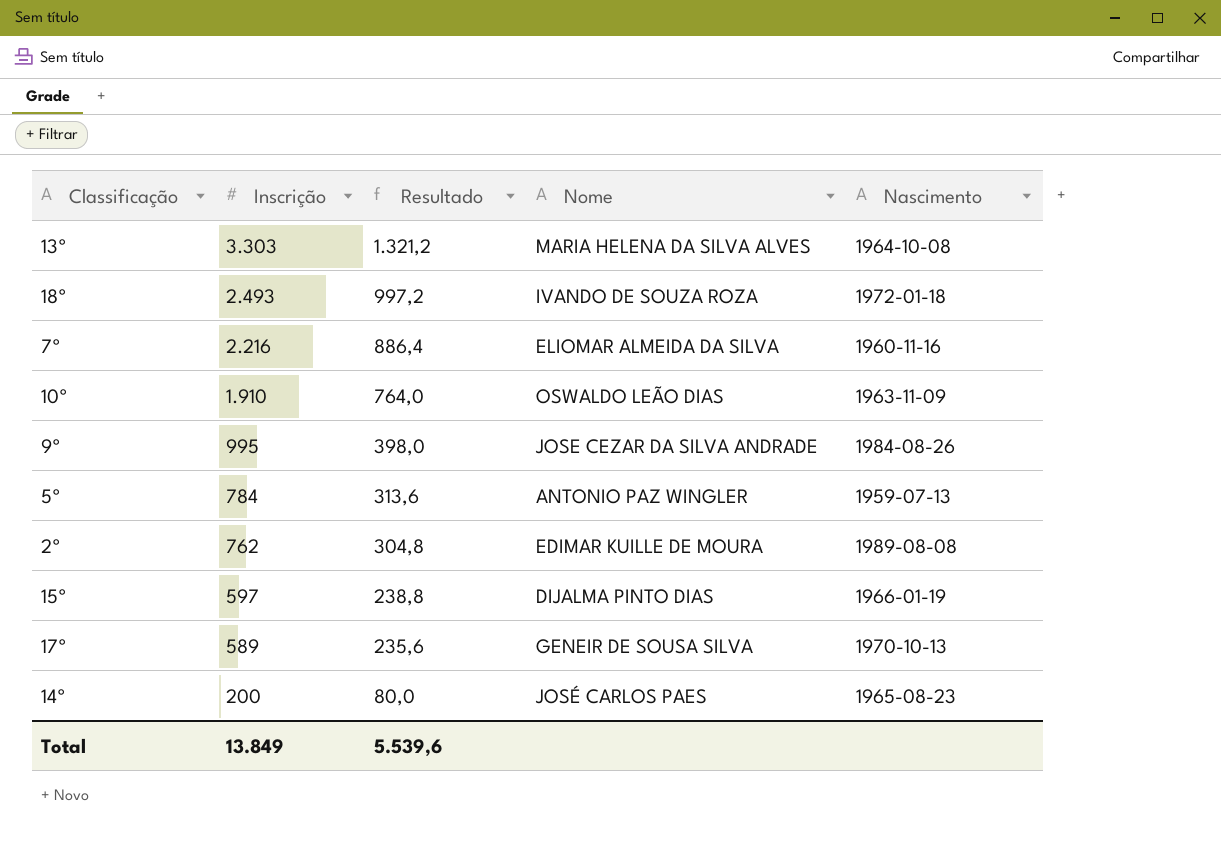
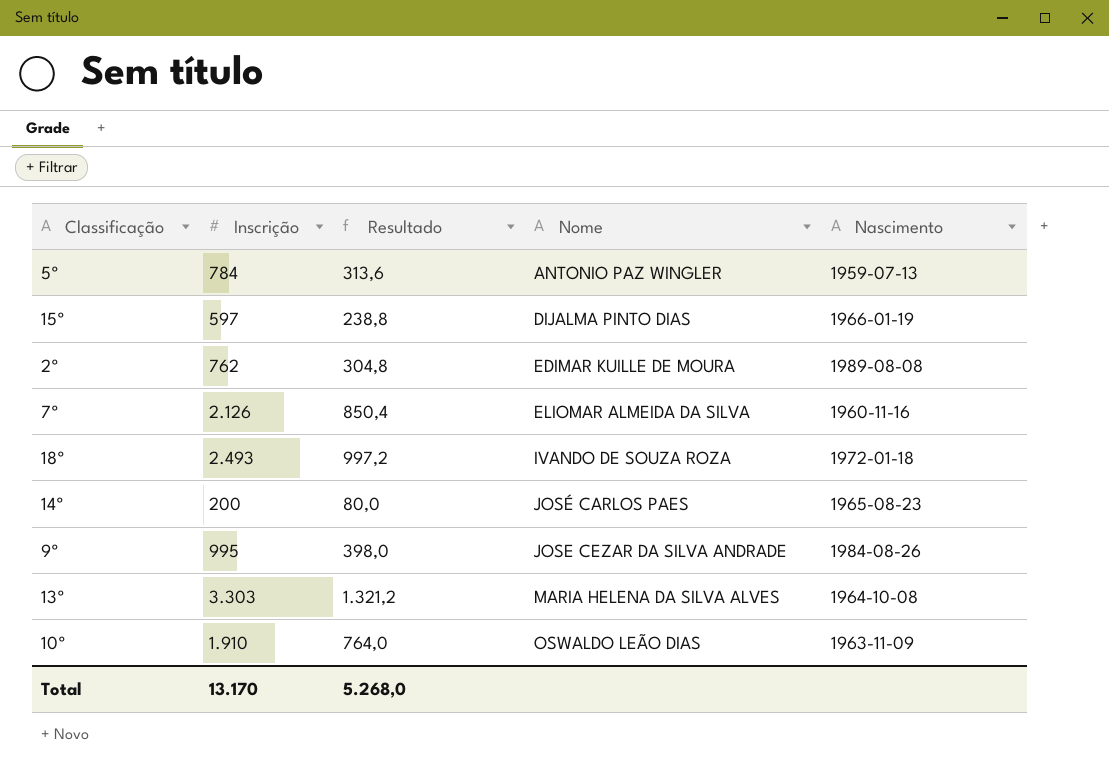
row order: Inscrição descending -> Nome ascending
row 17º: 589 | 235,6 | GENEIR DE SOUSA SILVA | 1970-10-13 -> none
7º | Inscrição: 2.216 -> 2.126
7º | Resultado: 886,4 -> 850,4
Total | Inscrição: 13.849 -> 13.170
Total | Resultado: 5.539,6 -> 5.268,0

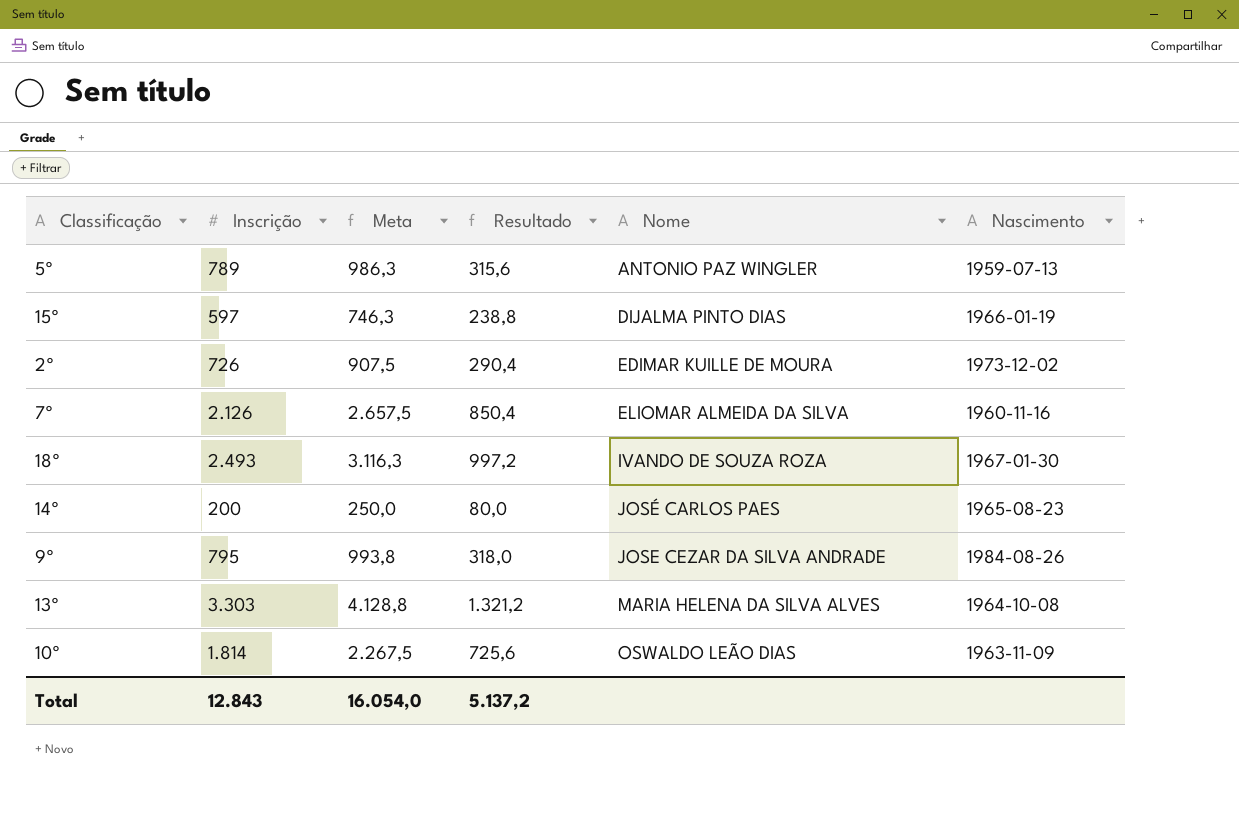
column Meta | formula: none -> [Inscrição] * 1,25
5º | Inscrição: 784 -> 789
5º | Resultado: 313,6 -> 315,6
2º | Inscrição: 762 -> 726
2º | Resultado: 304,8 -> 290,4
2º | Nascimento: 1989-08-08 -> 1973-12-02
18º | Nascimento: 1972-01-18 -> 1967-01-30
9º | Inscrição: 995 -> 795
9º | Resultado: 398,0 -> 318,0
10º | Inscrição: 1.910 -> 1.814
10º | Resultado: 764,0 -> 725,6
Total | Inscrição: 13.170 -> 12.843
Total | Resultado: 5.268,0 -> 5.137,2

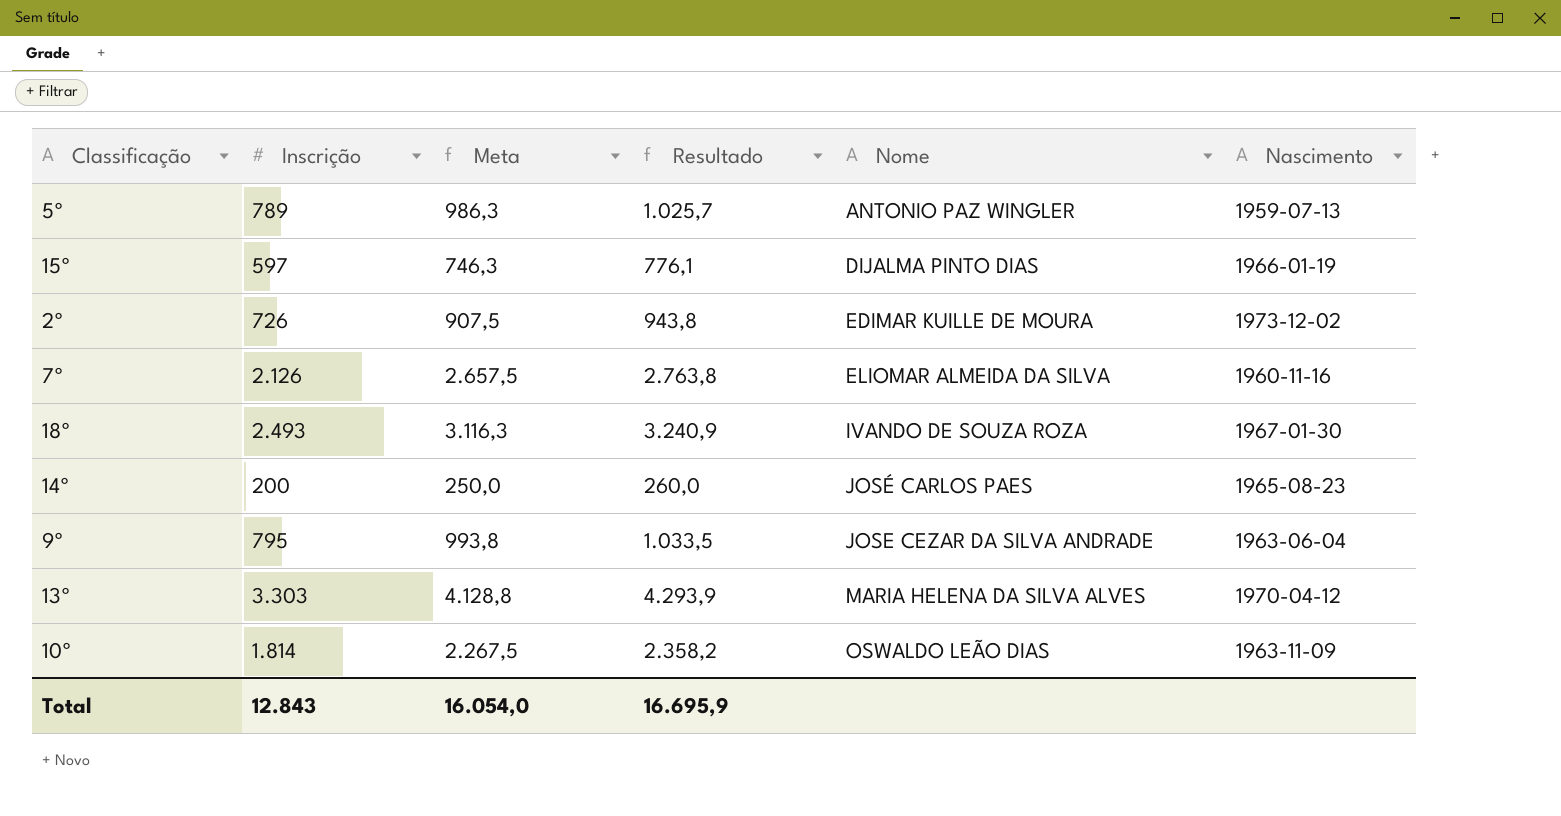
column Resultado | formula: [Inscrição] * 0,4 -> [Inscrição] * 1,3
9º | Nascimento: 1984-08-26 -> 1963-06-04
13º | Nascimento: 1964-10-08 -> 1970-04-12
Total | Resultado: 5.137,2 -> 16.695,9

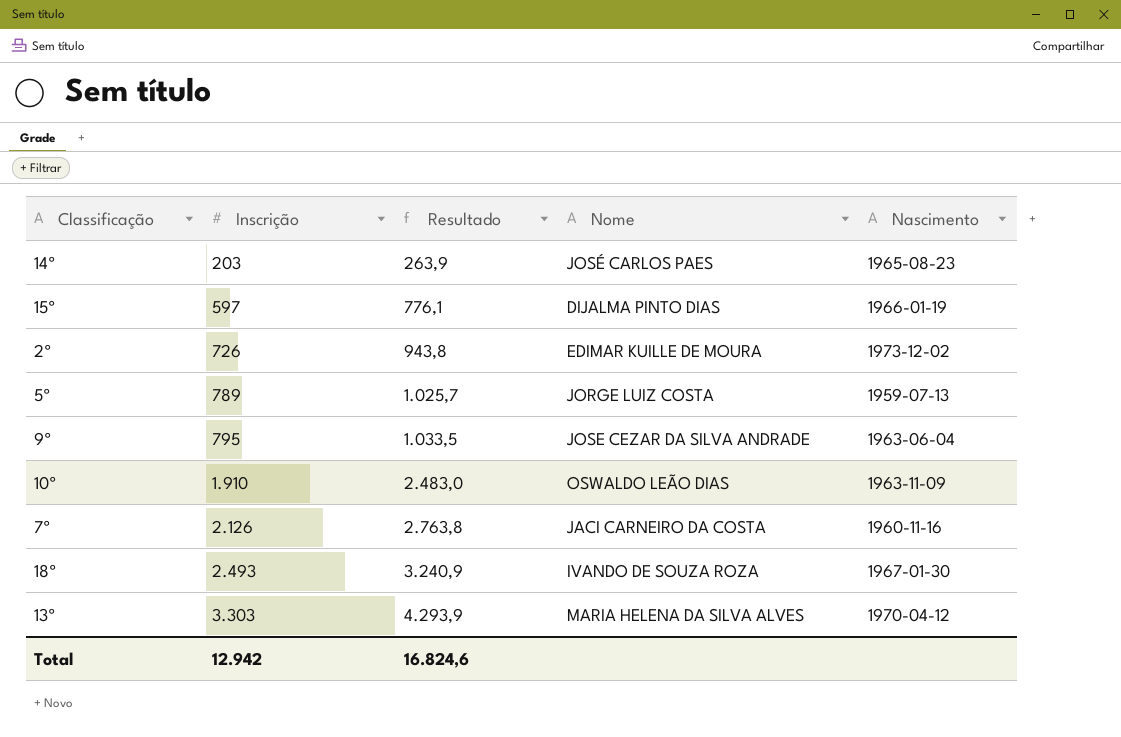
row order: Nome ascending -> Inscrição ascending
column Meta | formula: [Inscrição] * 1,25 -> none
14º | Inscrição: 200 -> 203
14º | Resultado: 260,0 -> 263,9
5º | Nome: ANTONIO PAZ WINGLER -> JORGE LUIZ COSTA
10º | Inscrição: 1.814 -> 1.910
10º | Resultado: 2.358,2 -> 2.483,0
7º | Nome: ELIOMAR ALMEIDA DA SILVA -> JACI CARNEIRO DA COSTA
Total | Inscrição: 12.843 -> 12.942
Total | Resultado: 16.695,9 -> 16.824,6

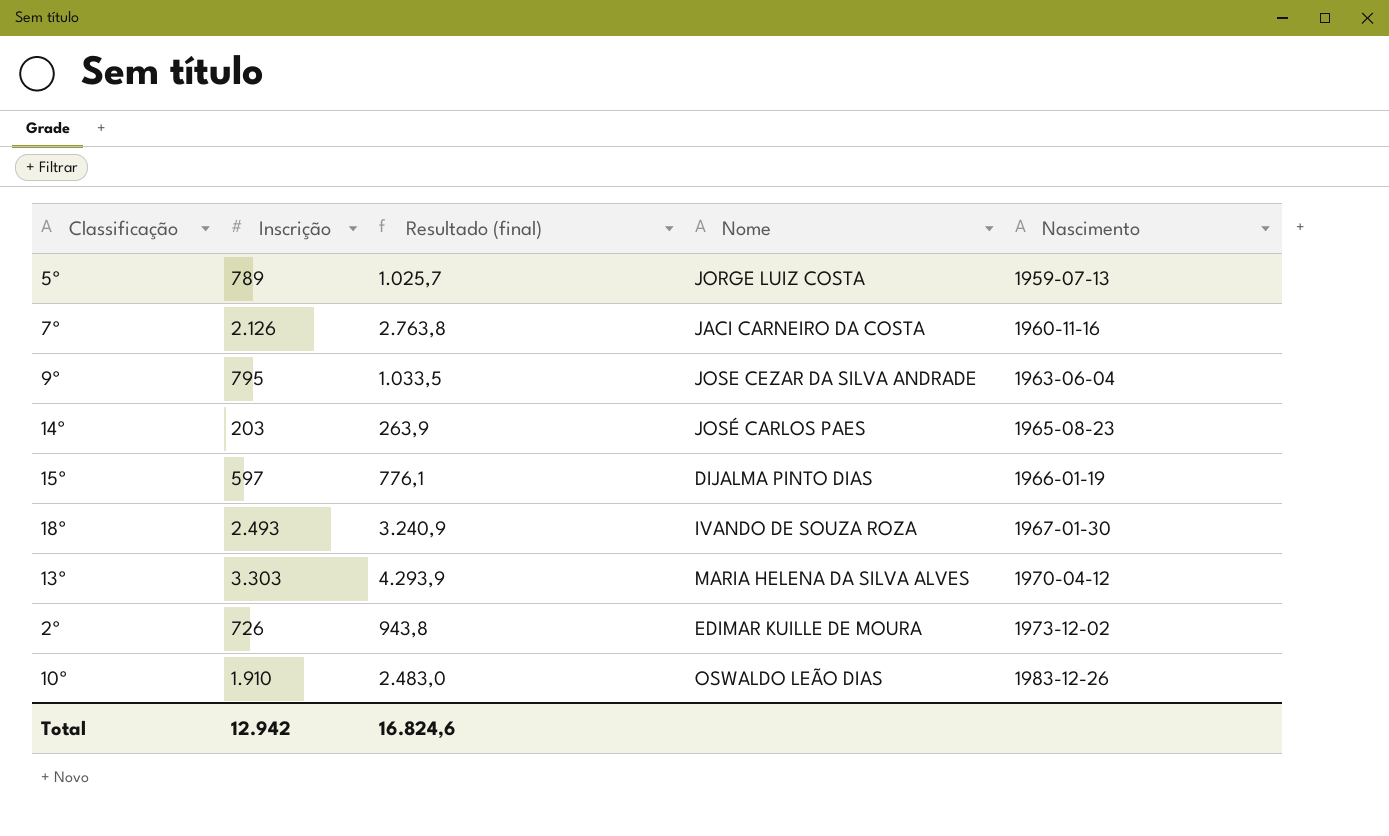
row order: Inscrição ascending -> Nascimento ascending
column name: Resultado -> Resultado (final)
10º | Nascimento: 1963-11-09 -> 1983-12-26

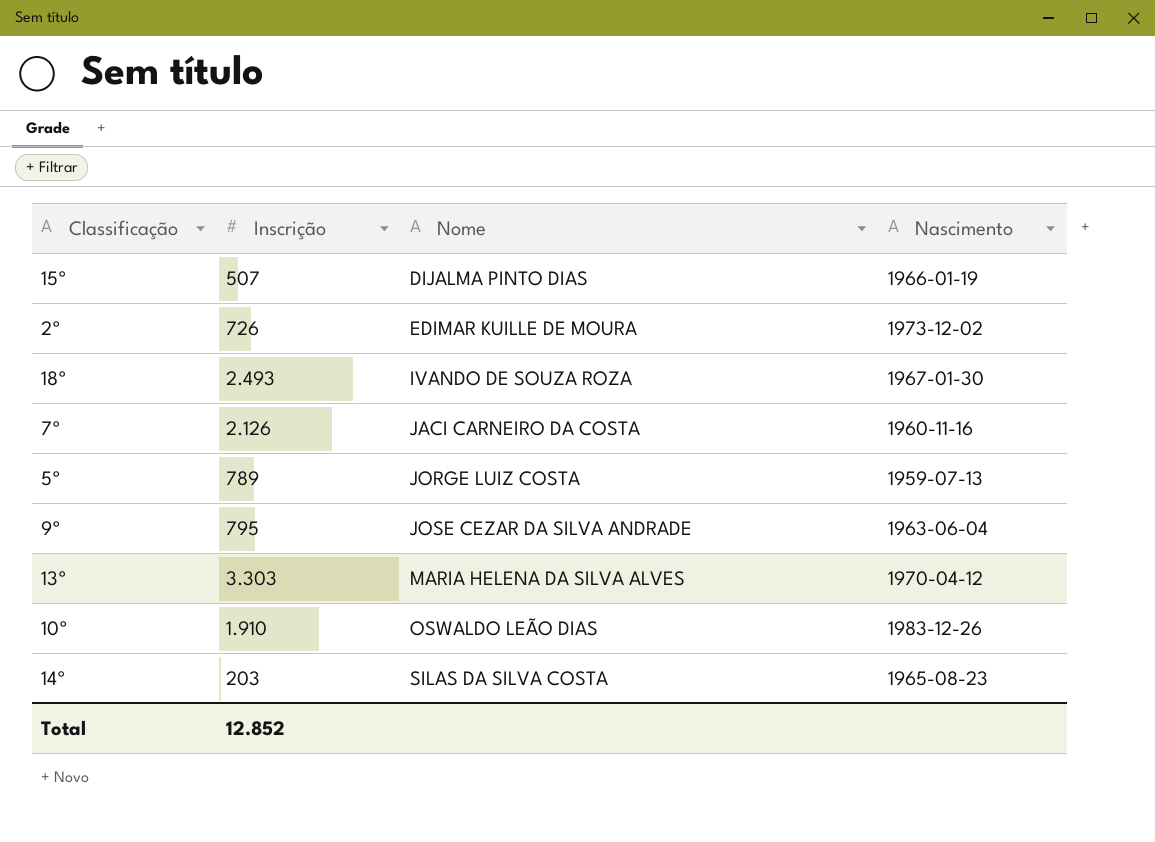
row order: Nascimento ascending -> Nome ascending
column Resultado (final) | formula: [Inscrição] * 1,3 -> none
15º | Inscrição: 597 -> 507
14º | Nome: JOSÉ CARLOS PAES -> SILAS DA SILVA COSTA
Total | Inscrição: 12.942 -> 12.852

